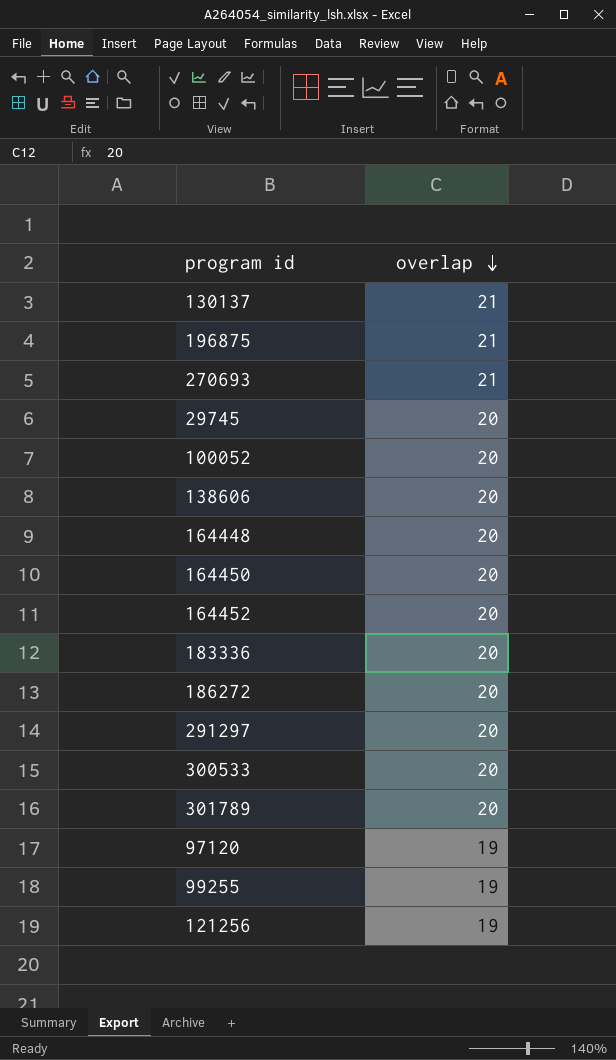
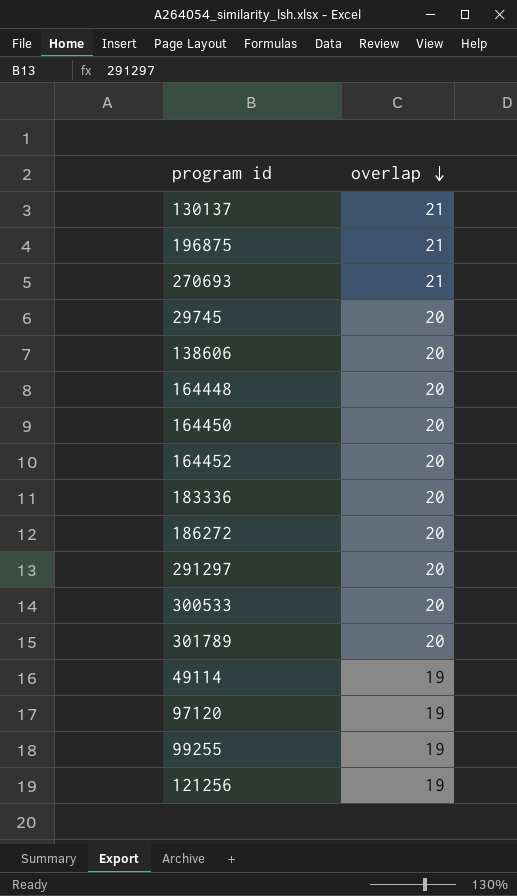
row 100052: 20 -> none
row 49114: none -> 19

